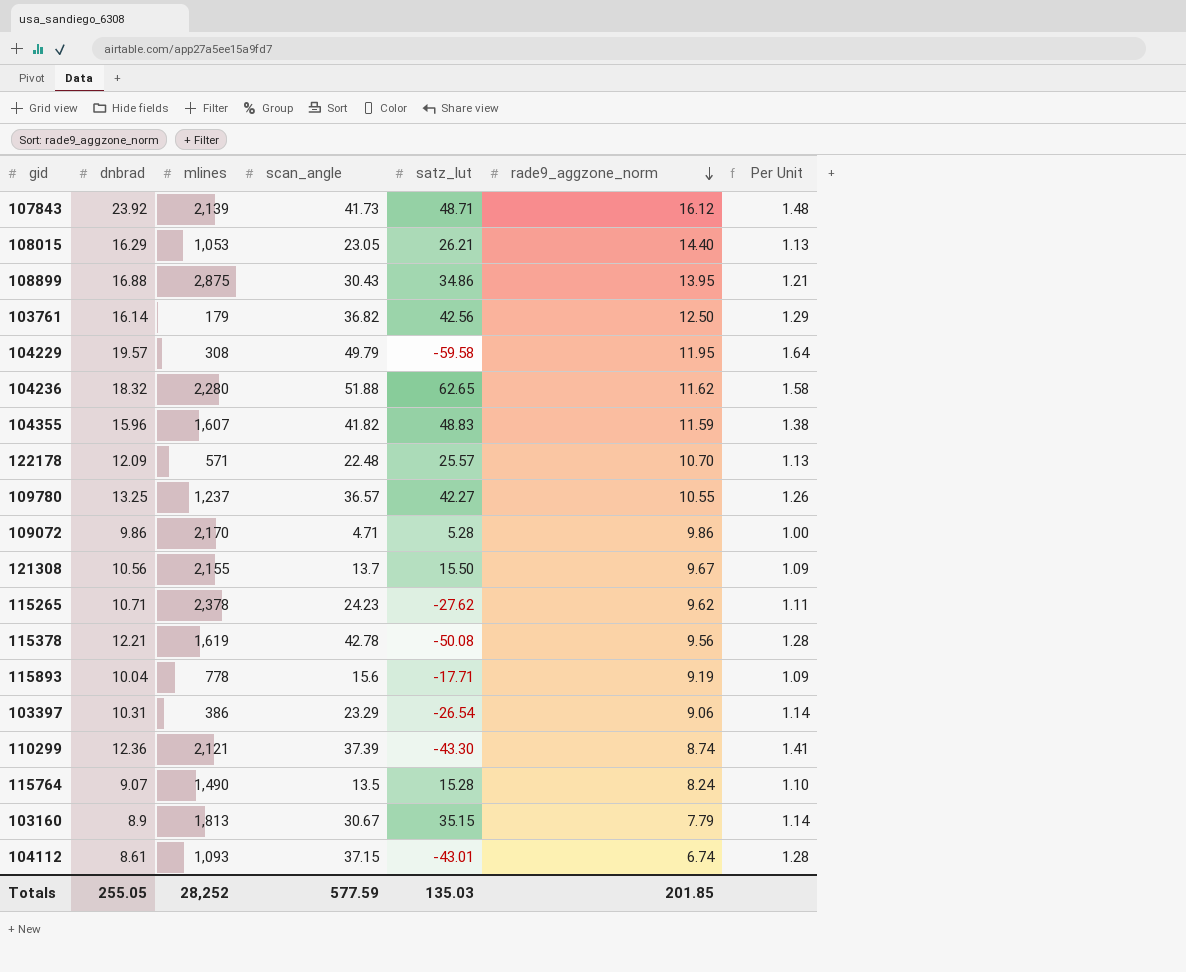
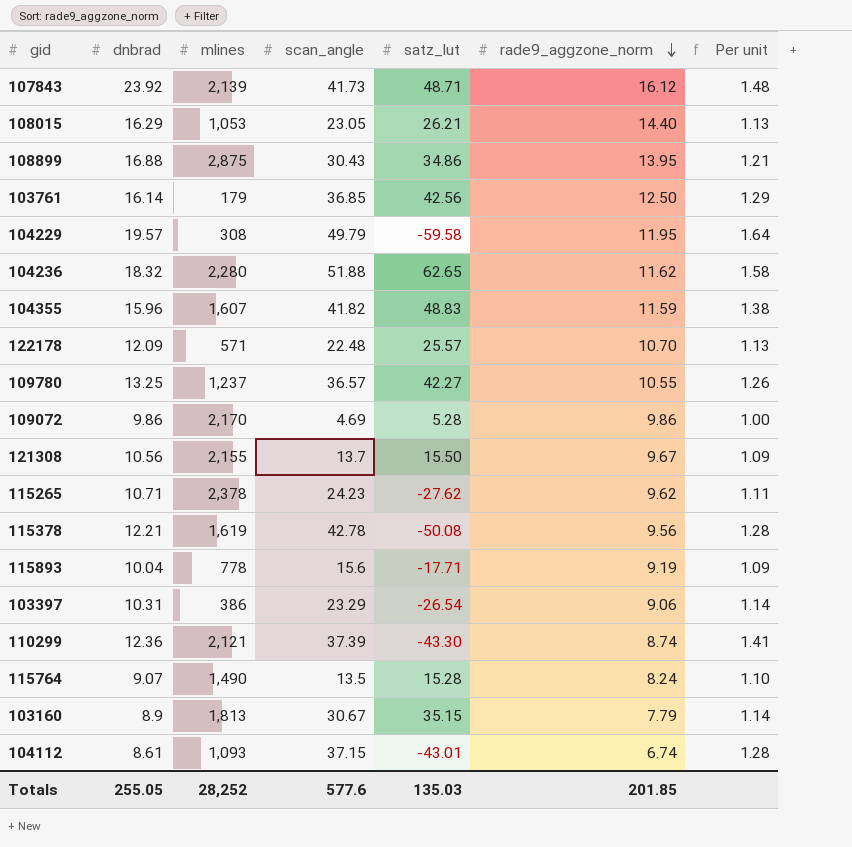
column name: Per Unit -> Per unit
103761 | scan_angle: 36.82 -> 36.85
109072 | scan_angle: 4.71 -> 4.69
Totals | scan_angle: 577.59 -> 577.6

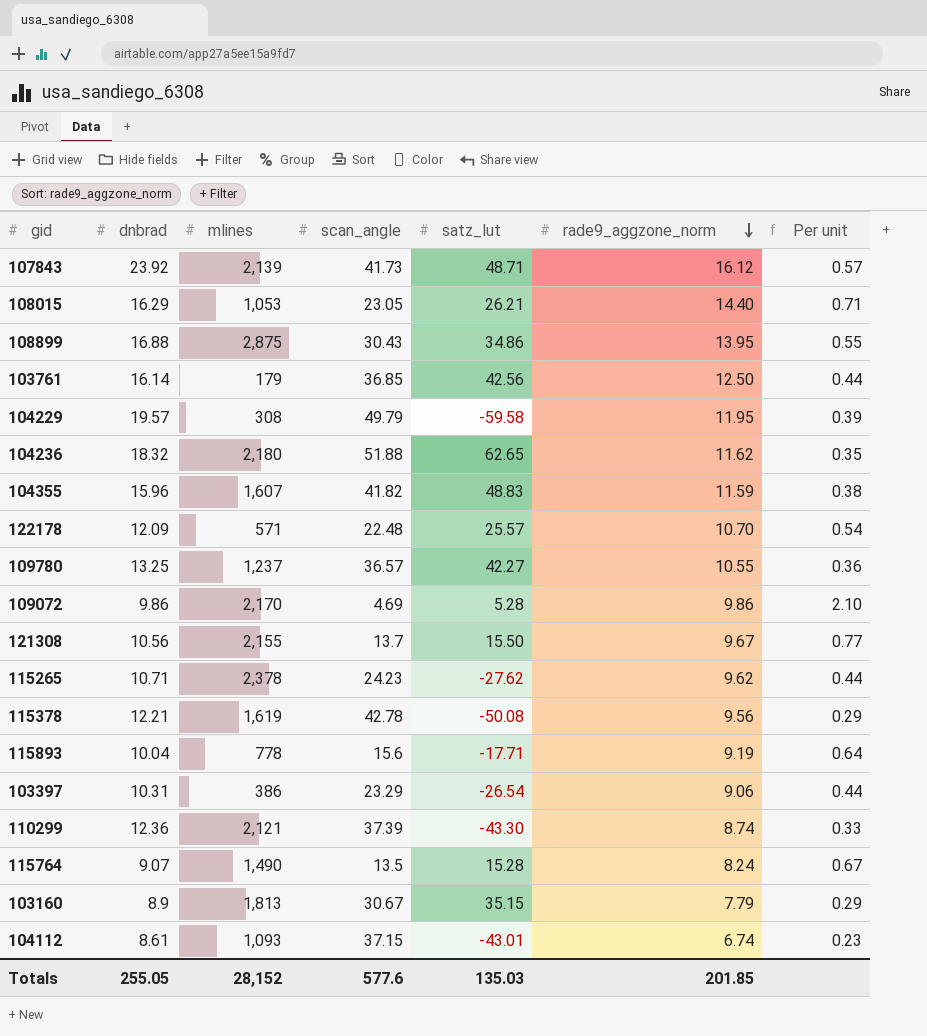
column Per unit | formula: [dnbrad] / [rade9_aggzone_norm] -> [dnbrad] / [scan_angle]
104236 | mlines: 2,280 -> 2,180
Totals | mlines: 28,252 -> 28,152

